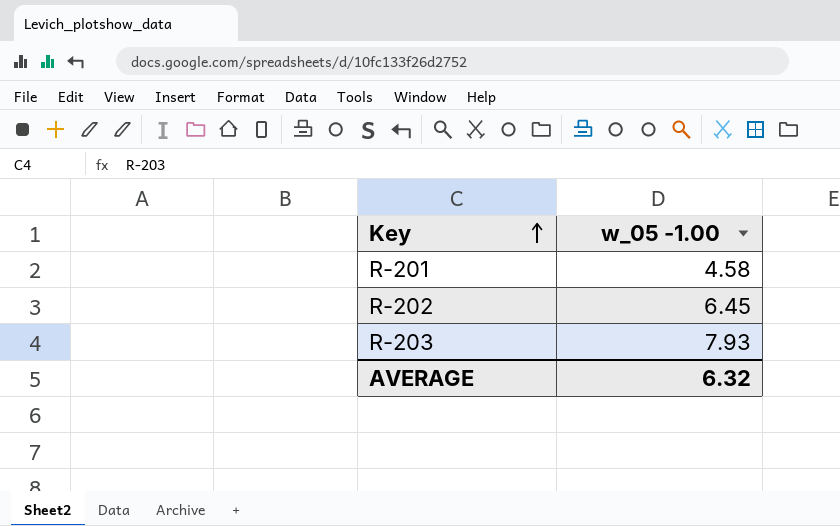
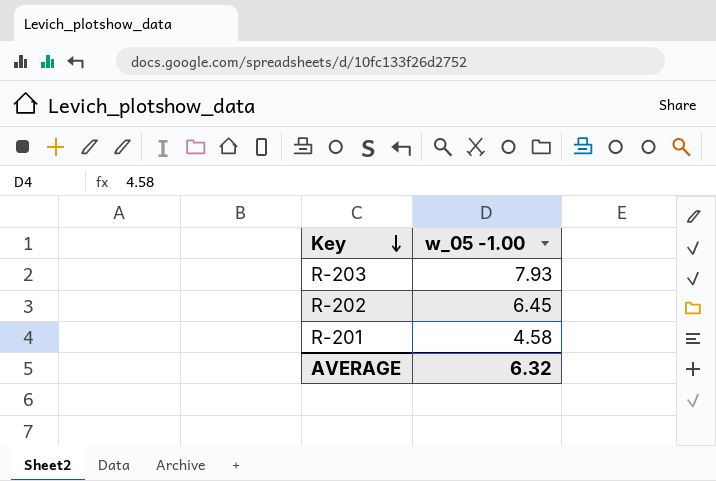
row order: Key ascending -> Key descending

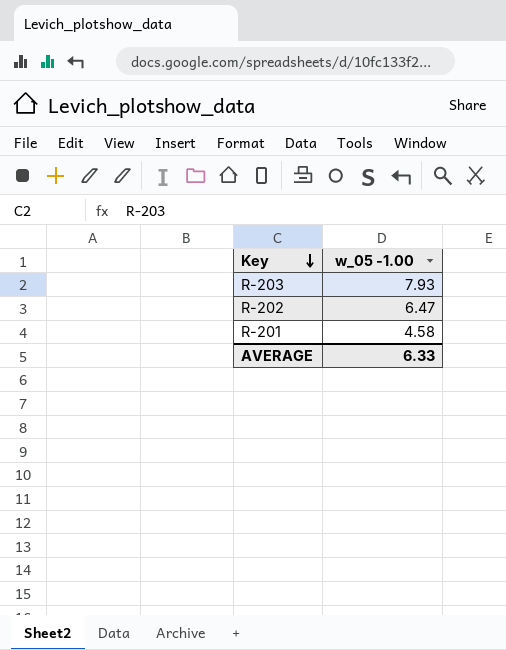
R-202 | w_05 -1.00: 6.45 -> 6.47
AVERAGE | w_05 -1.00: 6.32 -> 6.33

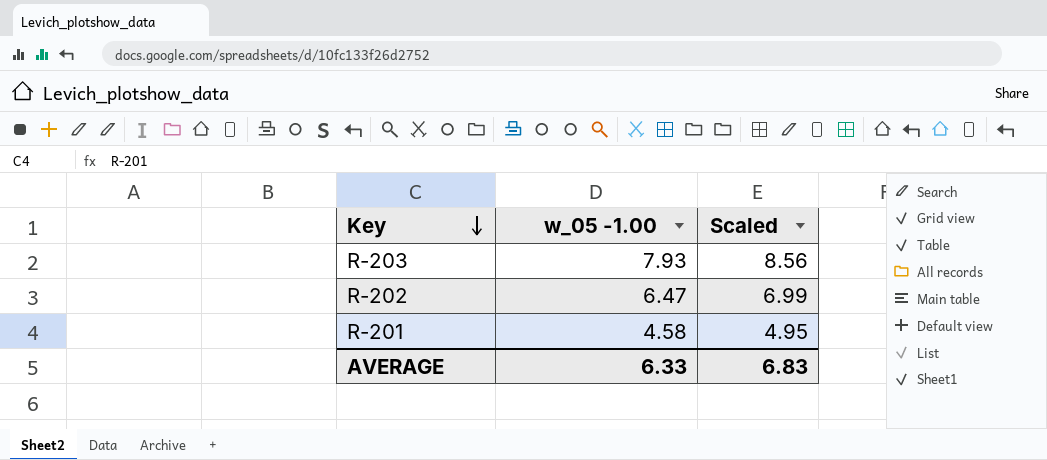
column Scaled | formula: none -> [w_05 -1.00] * 1.08

